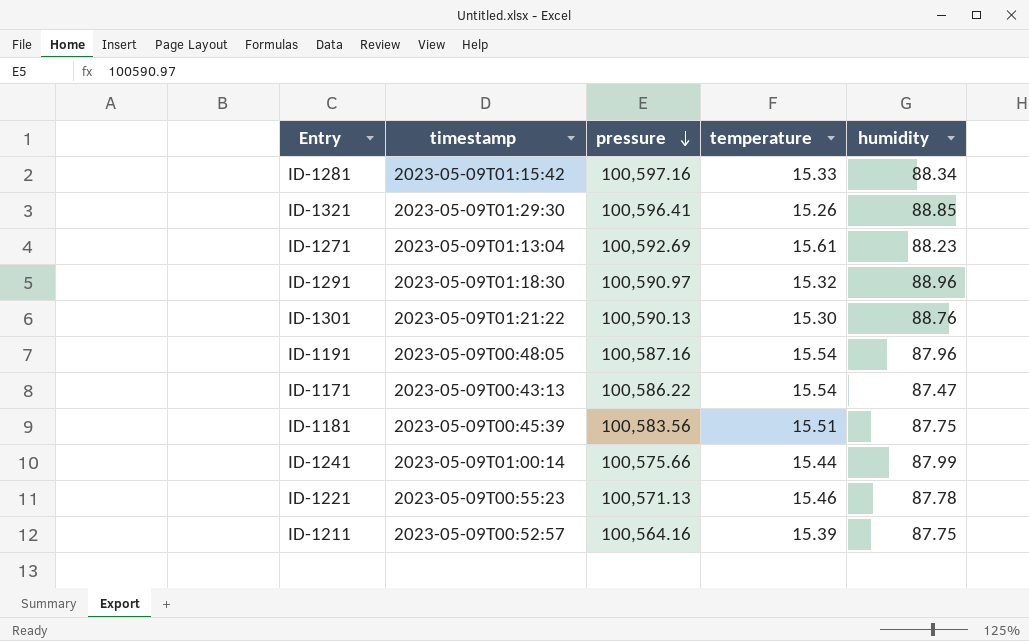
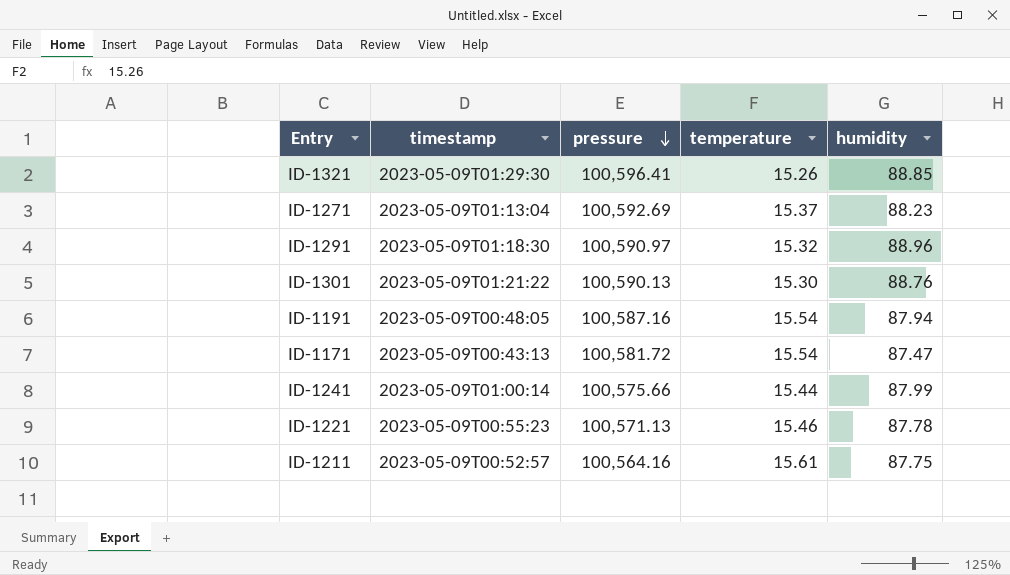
row ID-1281: 2023-05-09T01:15:42 | 100,597.16 | 15.33 | 88.34 -> none
row ID-1181: 2023-05-09T00:45:39 | 100,583.56 | 15.51 | 87.75 -> none
ID-1271 | temperature: 15.61 -> 15.37
ID-1191 | humidity: 87.96 -> 87.94
ID-1171 | pressure: 100,586.22 -> 100,581.72
ID-1211 | temperature: 15.39 -> 15.61

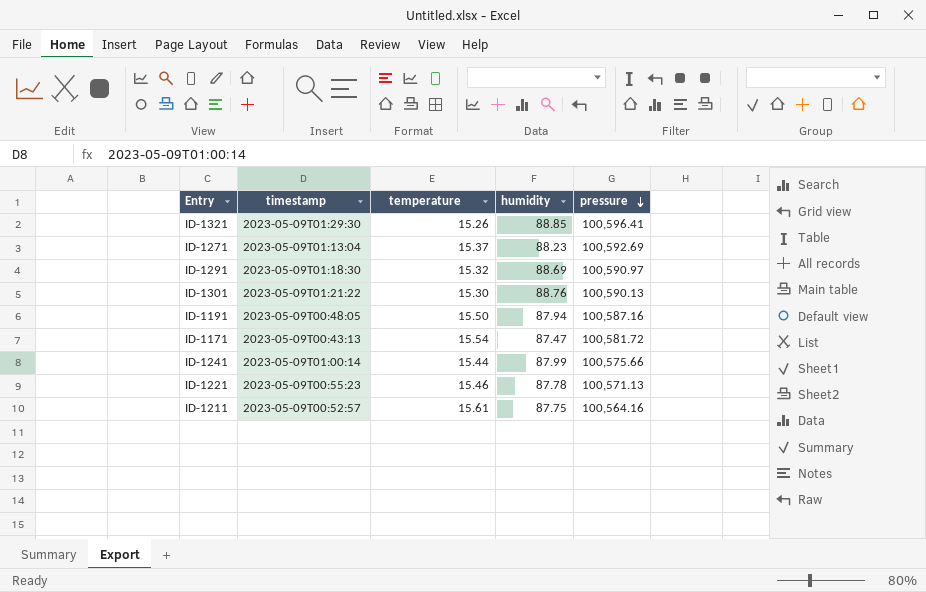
column pressure | position: 3 -> 5
ID-1291 | humidity: 88.96 -> 88.69
ID-1191 | temperature: 15.54 -> 15.50

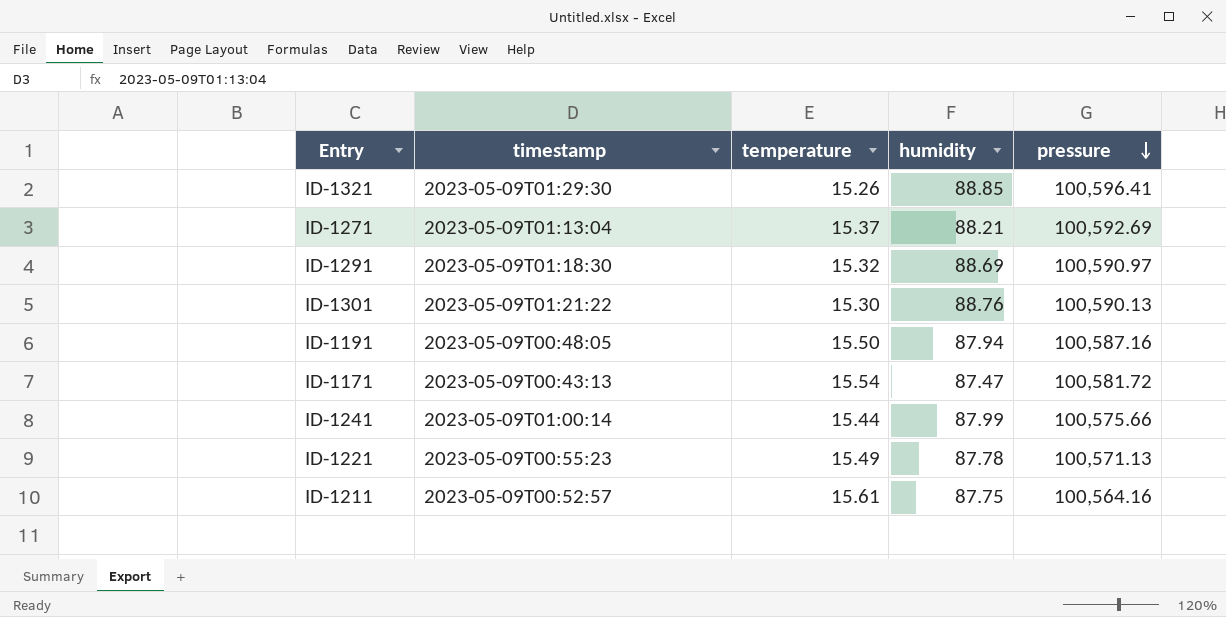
ID-1271 | humidity: 88.23 -> 88.21
ID-1221 | temperature: 15.46 -> 15.49

